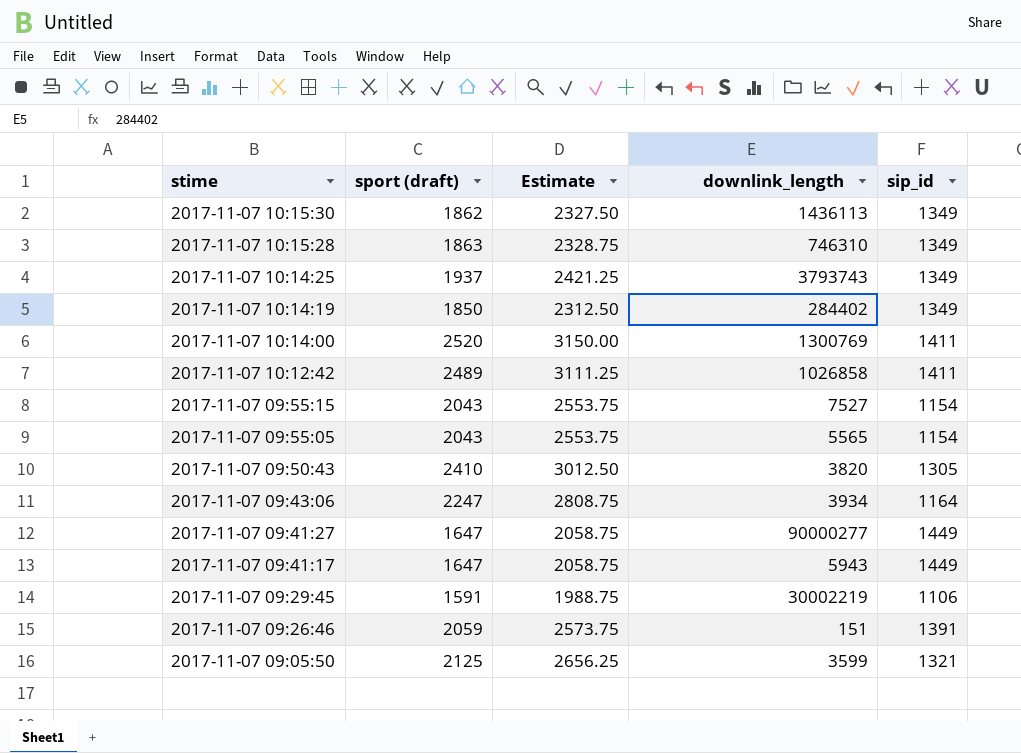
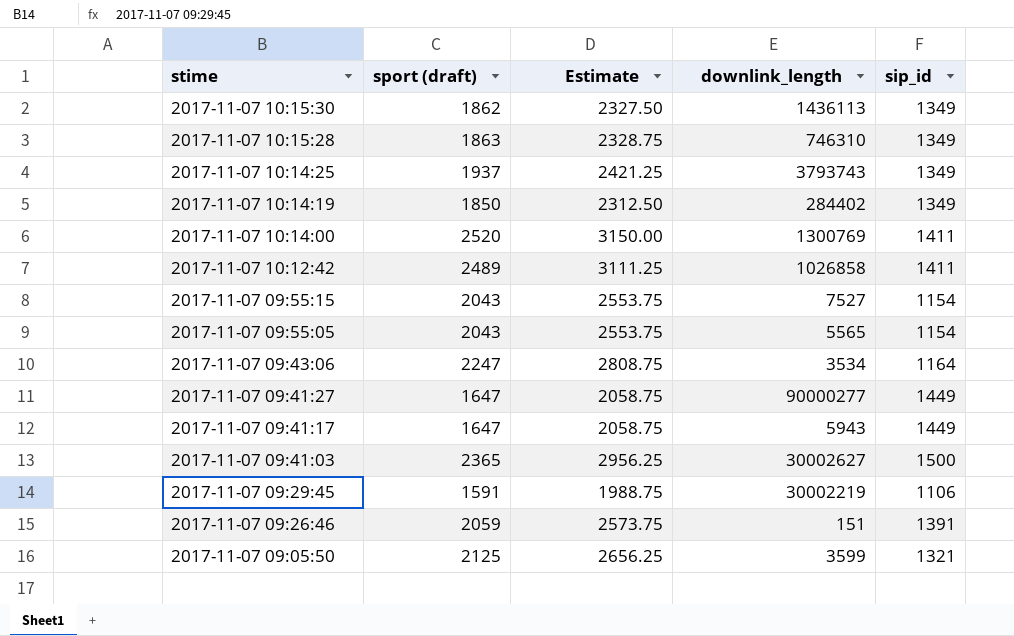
row 2017-11-07 09:50:43: 2410 | 3012.50 | 3820 | 1305 -> none
2017-11-07 09:43:06 | downlink_length: 3934 -> 3534
row 2017-11-07 09:41:03: none -> 2365 | 2956.25 | 30002627 | 1500

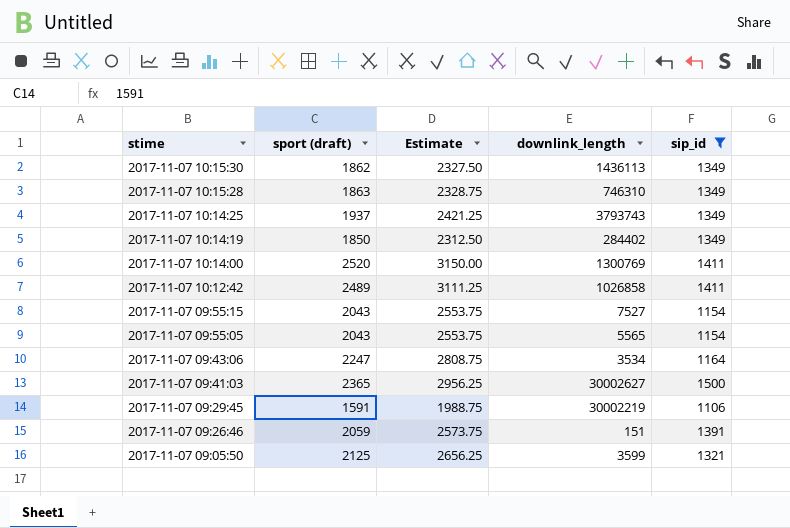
filter: none -> sip_id != 1449

